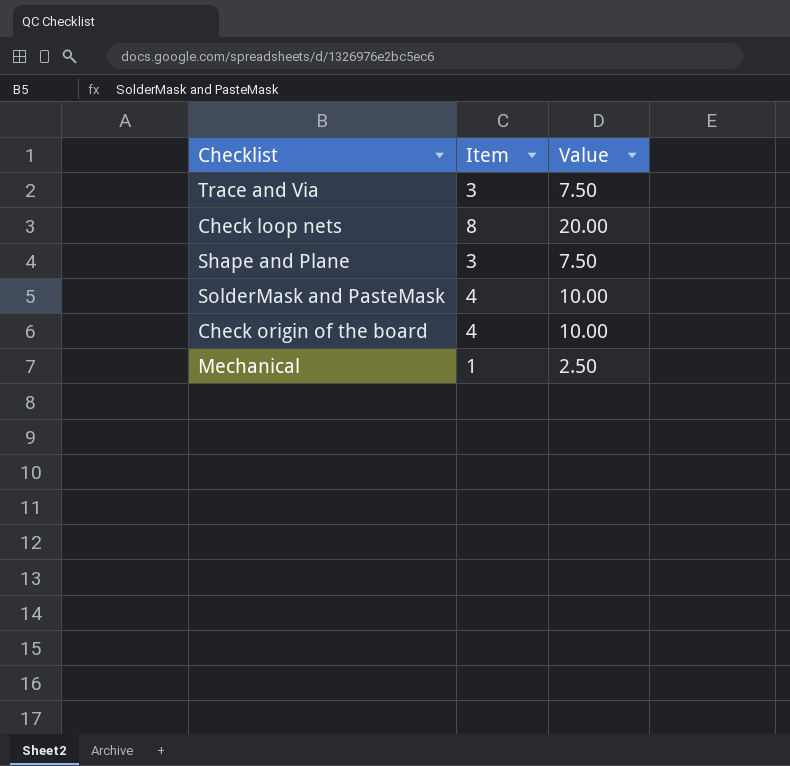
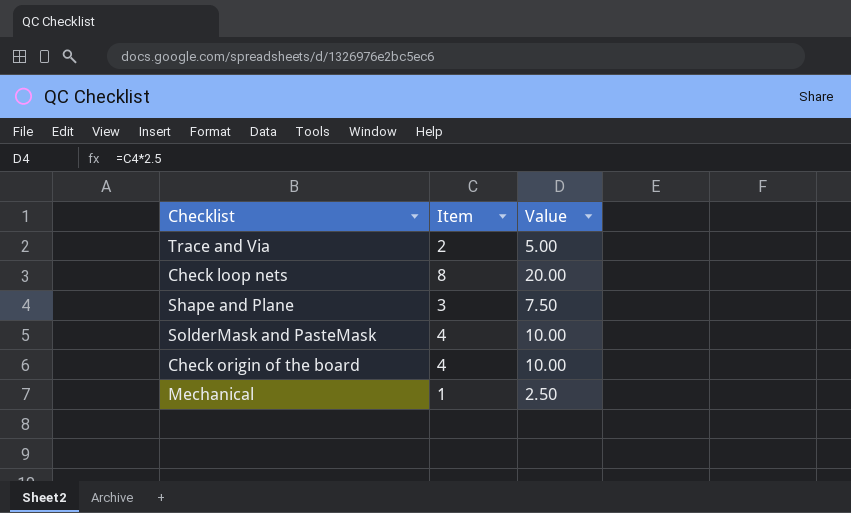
Trace and Via | Item: 3 -> 2
Trace and Via | Value: 7.50 -> 5.00

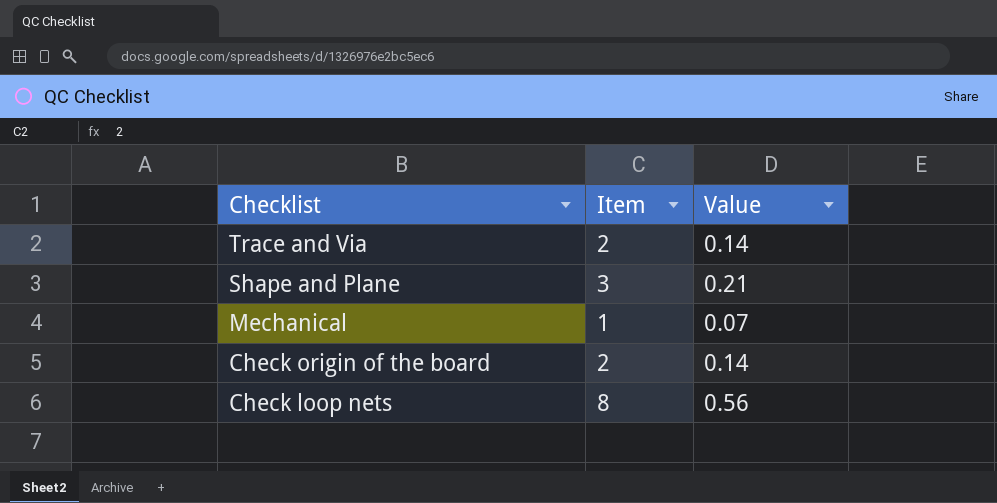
row order: none -> Checklist descending
column Value | formula: [Item] * 2.5 -> [Item] * 0.07
row SolderMask and PasteMask: 4 | 10.00 -> none
Check origin of the board | Item: 4 -> 2

